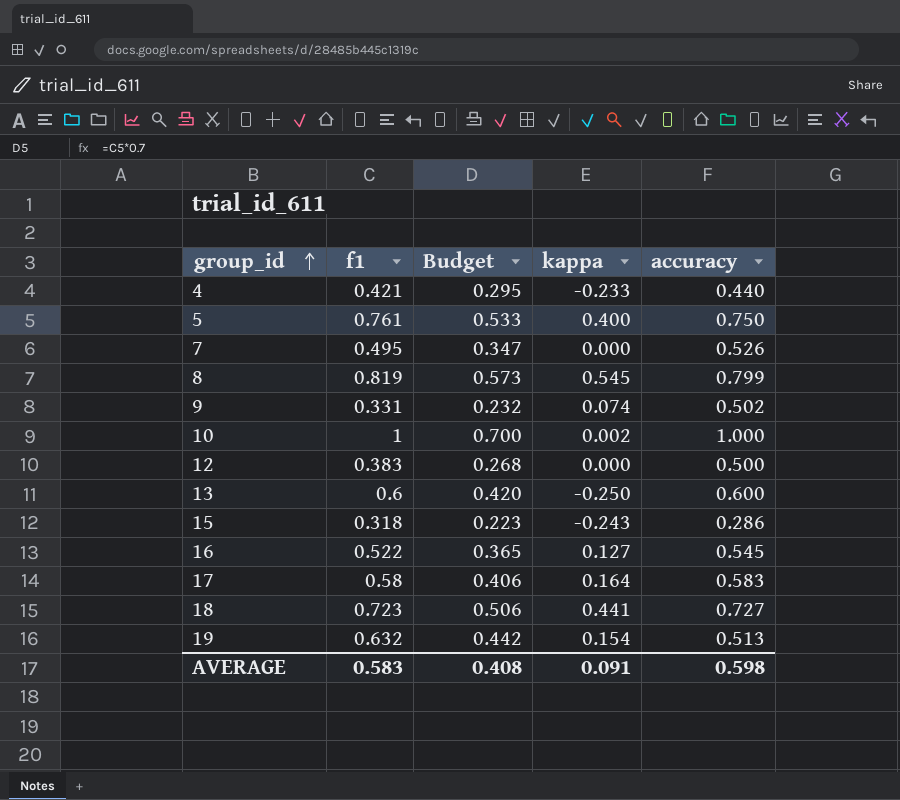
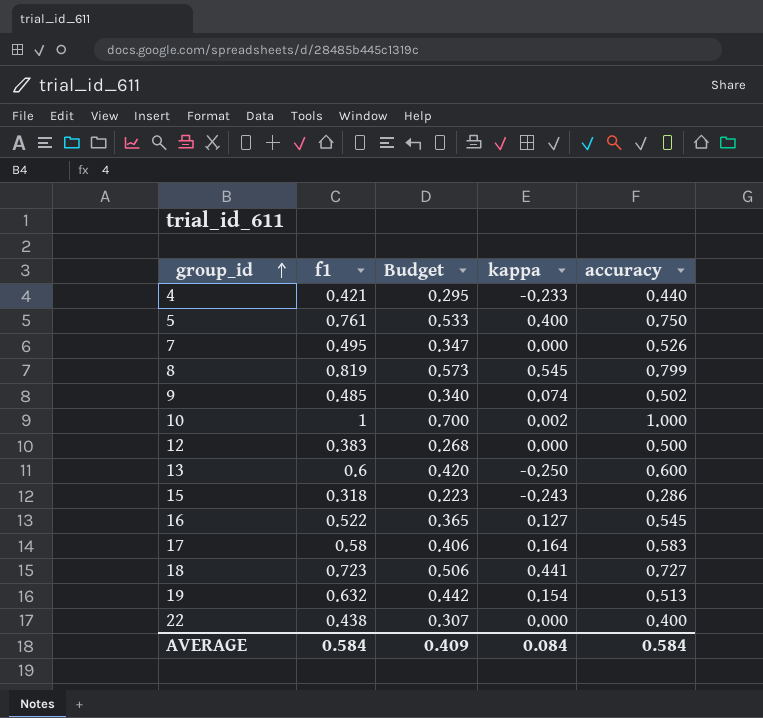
9 | f1: 0.331 -> 0.485
9 | Budget: 0.232 -> 0.340
row 22: none -> 0.438 | 0.307 | 0.000 | 0.400
AVERAGE | f1: 0.583 -> 0.584
AVERAGE | Budget: 0.408 -> 0.409
AVERAGE | kappa: 0.091 -> 0.084
AVERAGE | accuracy: 0.598 -> 0.584

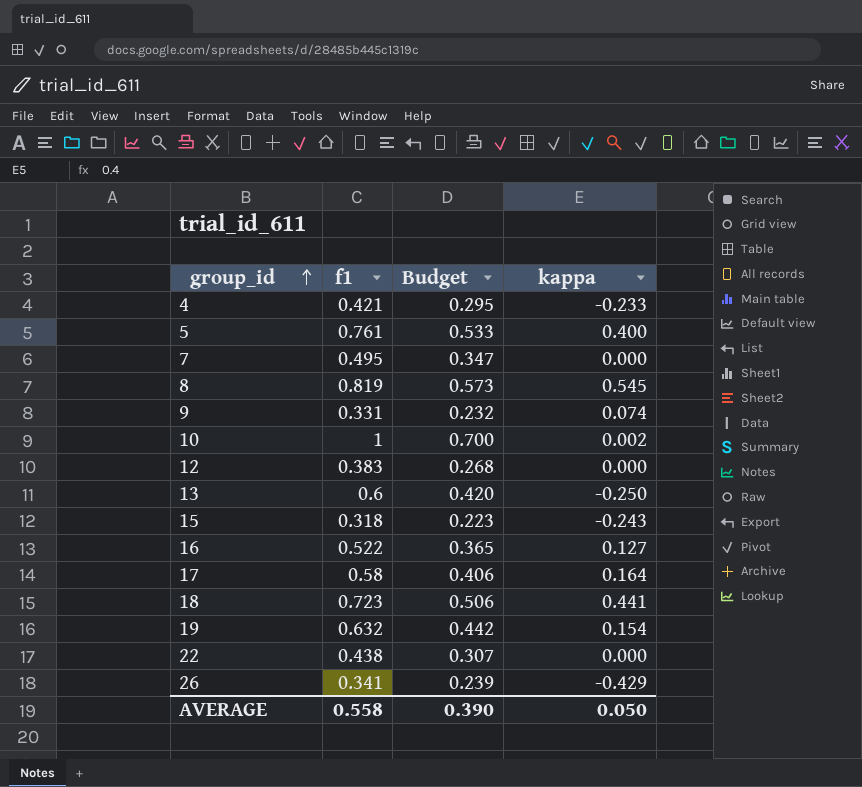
column accuracy | position: 5 -> none
9 | f1: 0.485 -> 0.331
9 | Budget: 0.340 -> 0.232
row 26: none -> 0.341 | 0.239 | -0.429
AVERAGE | f1: 0.584 -> 0.558
AVERAGE | Budget: 0.409 -> 0.390
AVERAGE | kappa: 0.084 -> 0.050

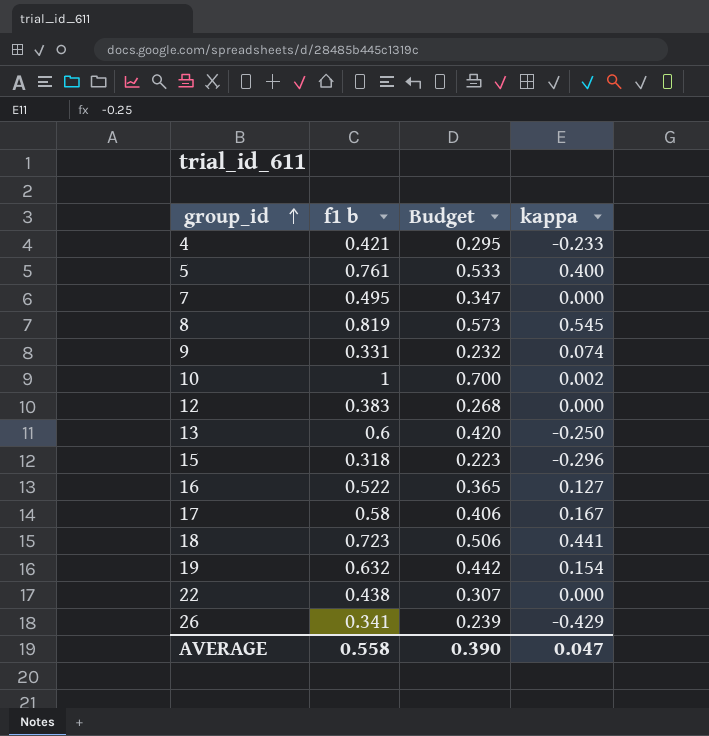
column name: f1 -> f1 b
15 | kappa: -0.243 -> -0.296
17 | kappa: 0.164 -> 0.167
AVERAGE | kappa: 0.050 -> 0.047

